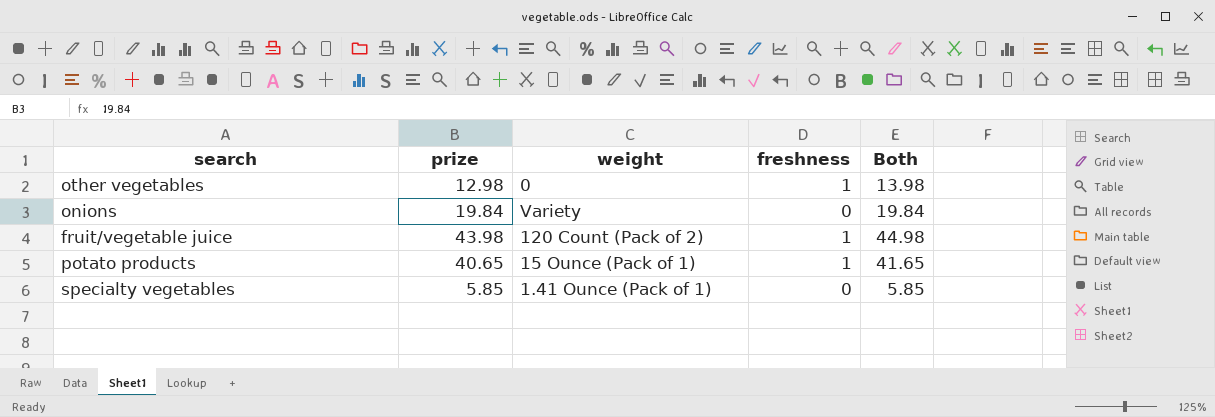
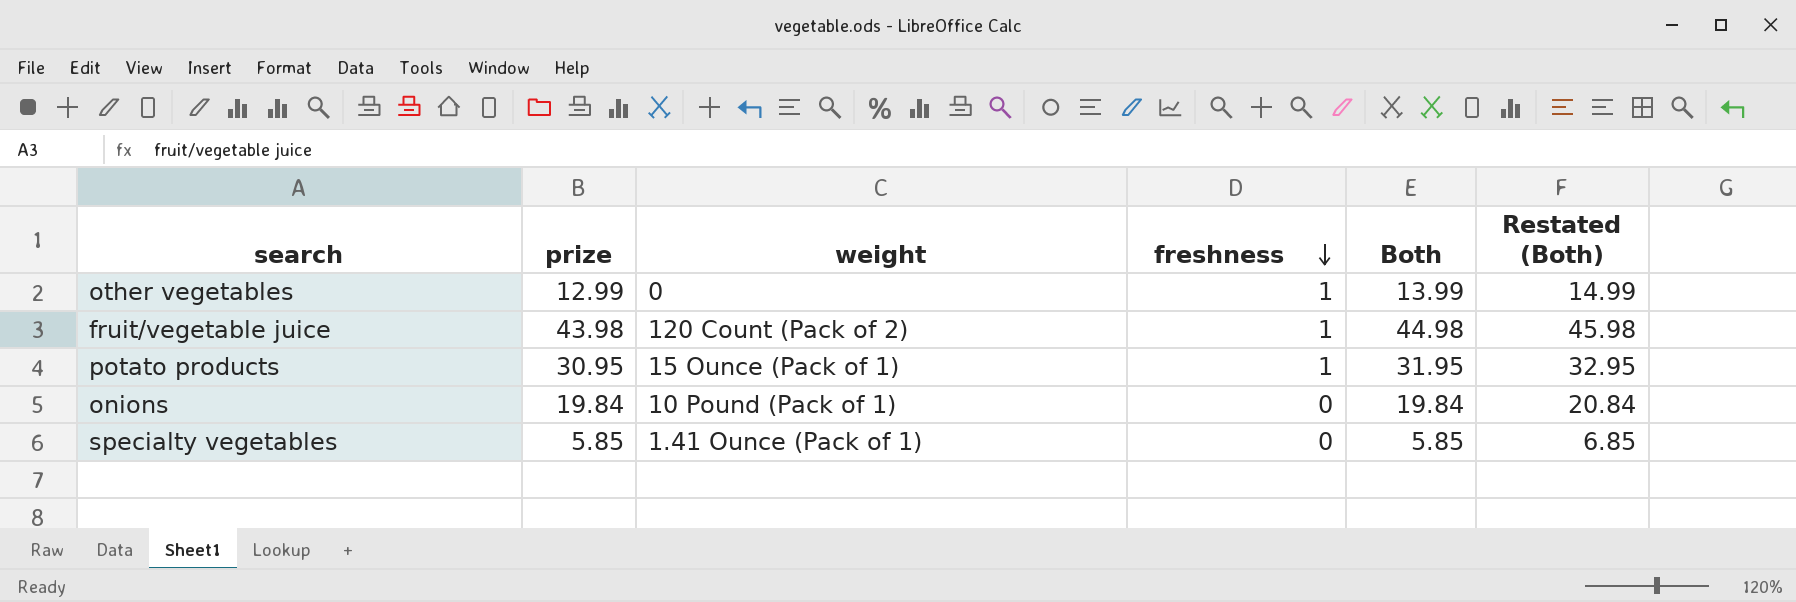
row order: none -> freshness descending
column Restated (Both) | formula: none -> [Both] + 1
other vegetables | prize: 12.98 -> 12.99
other vegetables | Both: 13.98 -> 13.99
potato products | prize: 40.65 -> 30.95
potato products | Both: 41.65 -> 31.95
onions | weight: Variety -> 10 Pound (Pack of 1)

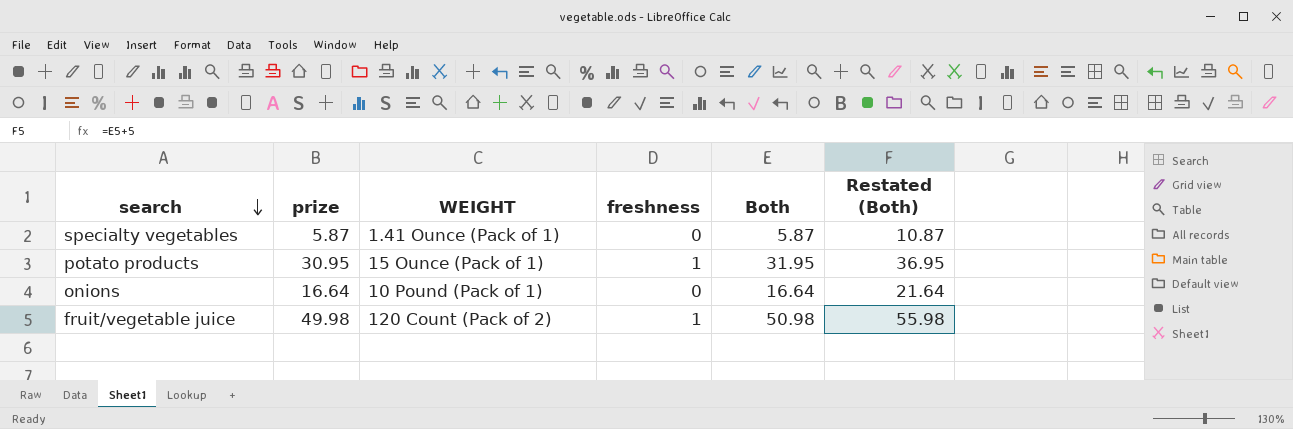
row order: freshness descending -> search descending
column name: weight -> WEIGHT
column Restated (Both) | formula: [Both] + 1 -> [Both] + 5
row other vegetables: 12.99 | 0 | 1 | 13.99 | 14.99 -> none
specialty vegetables | prize: 5.85 -> 5.87
specialty vegetables | Both: 5.85 -> 5.87
onions | prize: 19.84 -> 16.64
onions | Both: 19.84 -> 16.64
fruit/vegetable juice | prize: 43.98 -> 49.98
fruit/vegetable juice | Both: 44.98 -> 50.98

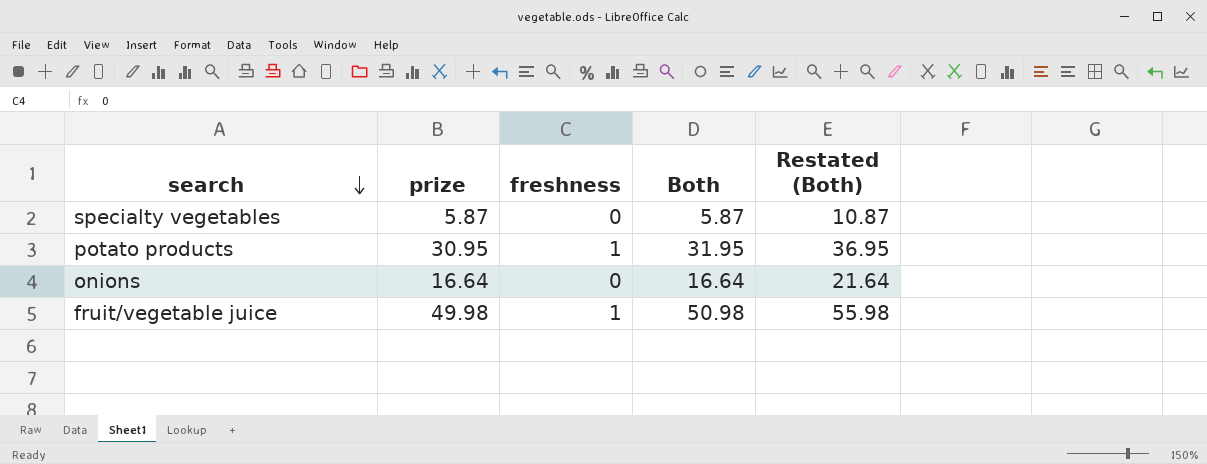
column WEIGHT | position: 3 -> none

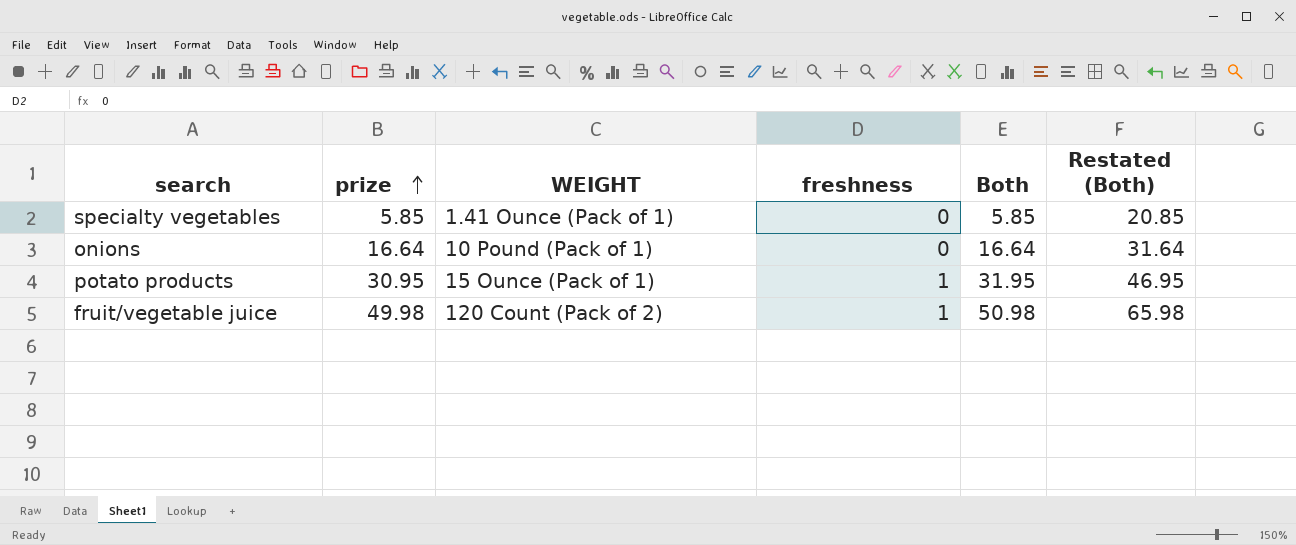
row order: search descending -> prize ascending
column WEIGHT | position: none -> 3
column Restated (Both) | formula: [Both] + 5 -> [Both] + 15
specialty vegetables | prize: 5.87 -> 5.85
specialty vegetables | Both: 5.87 -> 5.85

